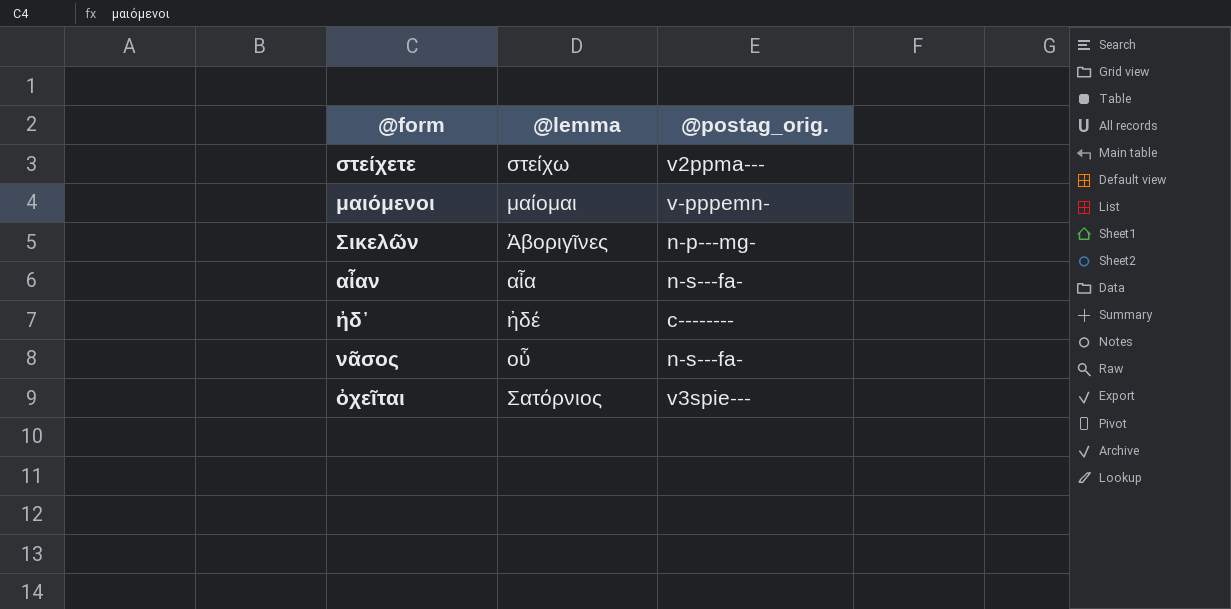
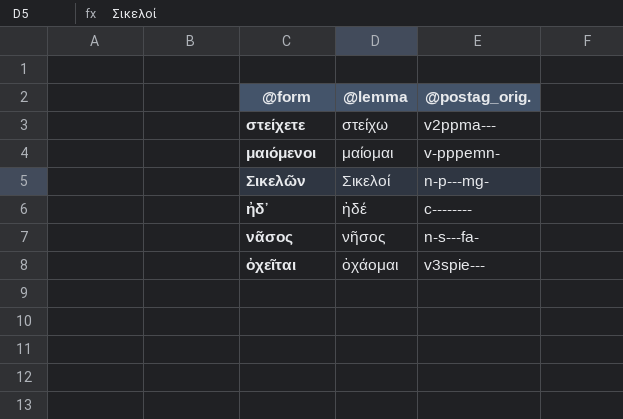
row αἶαν: αἶα | n-s---fa- -> none
Σικελῶν | @lemma: Ἀβοριγῖνες -> Σικελοί
νᾶσος | @lemma: οὗ -> νῆσος
ὀχεῖται | @lemma: Σατόρνιος -> ὀχάομαι

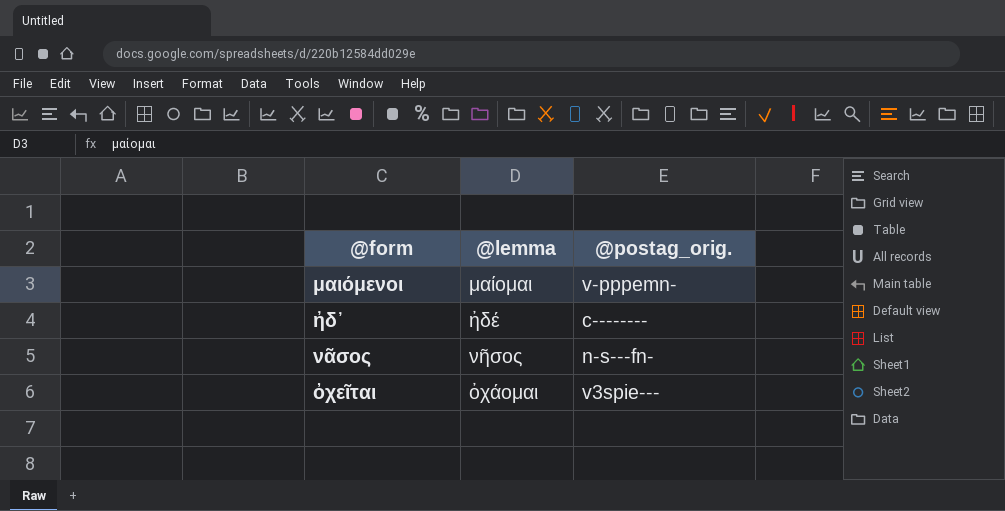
row στείχετε: στείχω | v2ppma--- -> none
row Σικελῶν: Σικελοί | n-p---mg- -> none
νᾶσος | @postag_orig.: n-s---fa- -> n-s---fn-

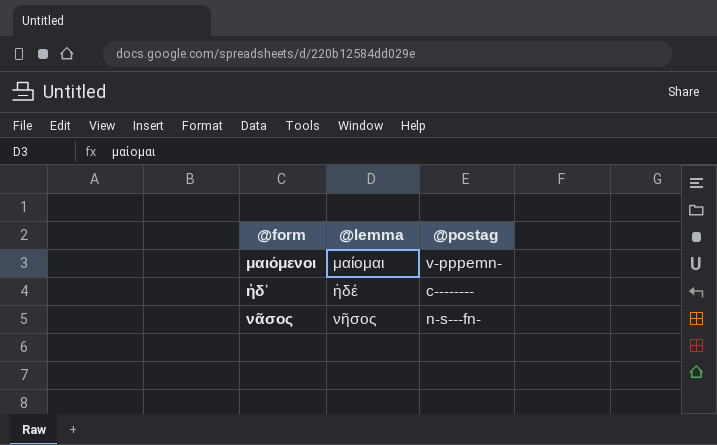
column name: @postag_orig. -> @postag
row ὀχεῖται: ὀχάομαι | v3spie--- -> none

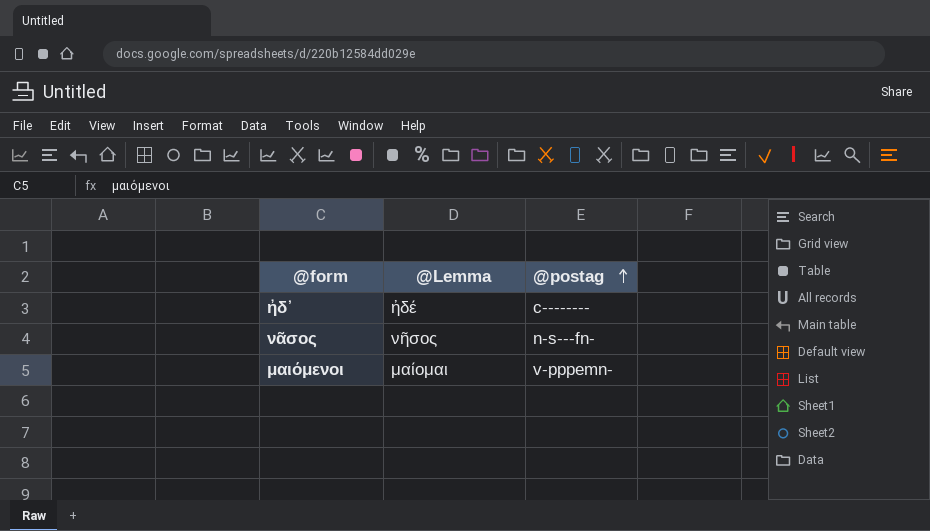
row order: none -> @postag ascending
column name: @lemma -> @Lemma

